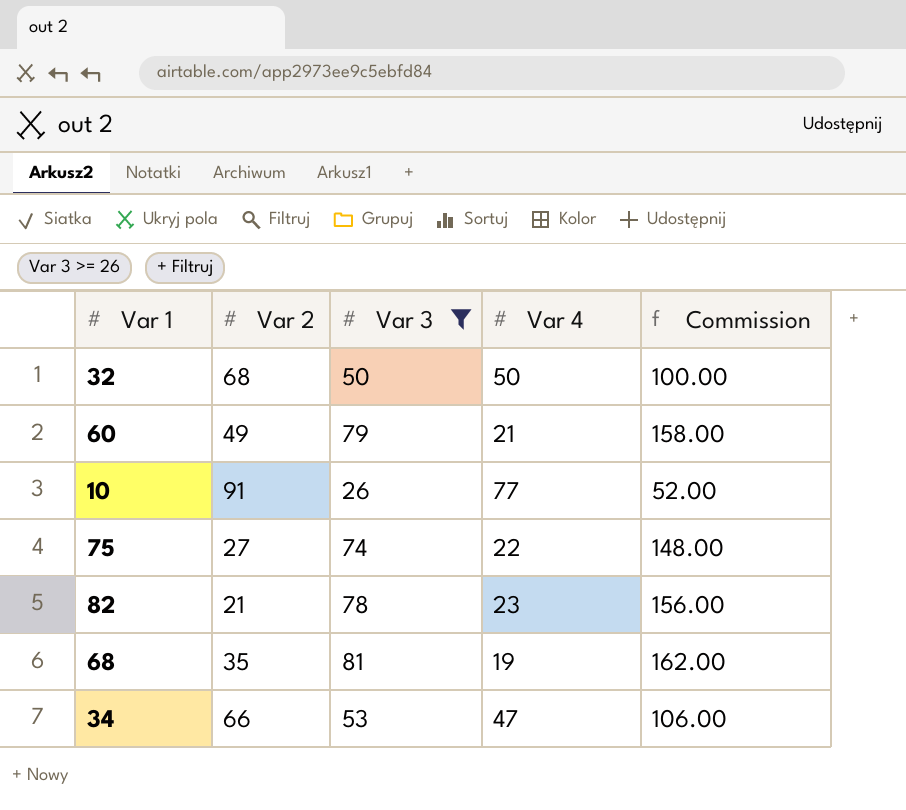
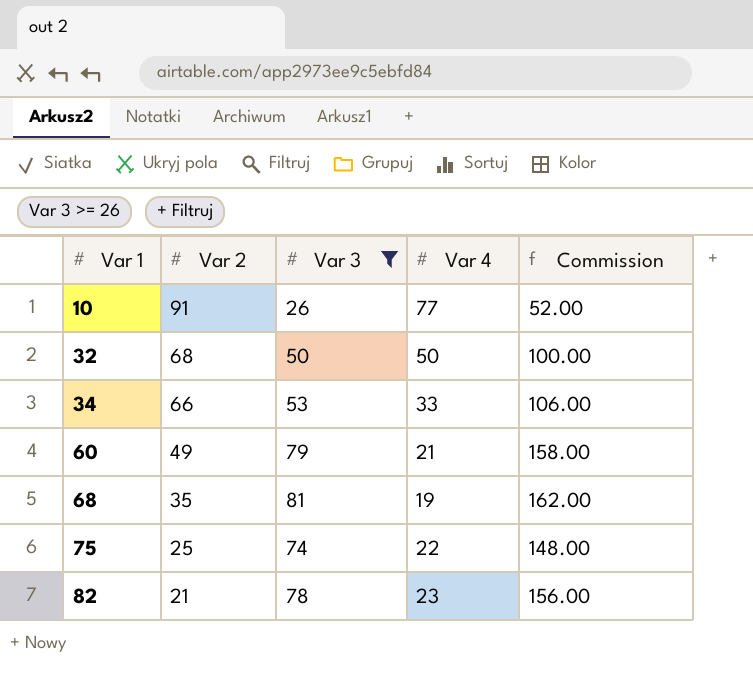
row order: none -> Var 1 ascending
34 | Var 4: 47 -> 33
75 | Var 2: 27 -> 25

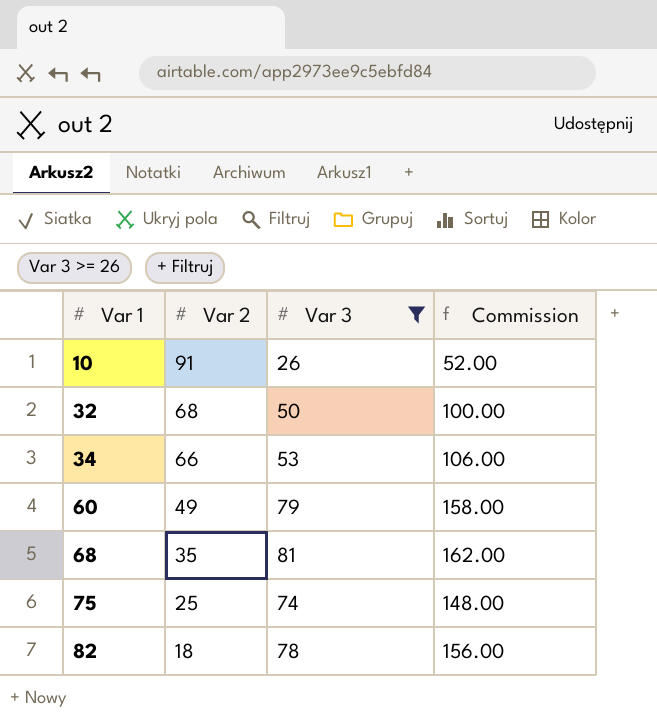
column Var 4 | position: 4 -> none
82 | Var 2: 21 -> 18

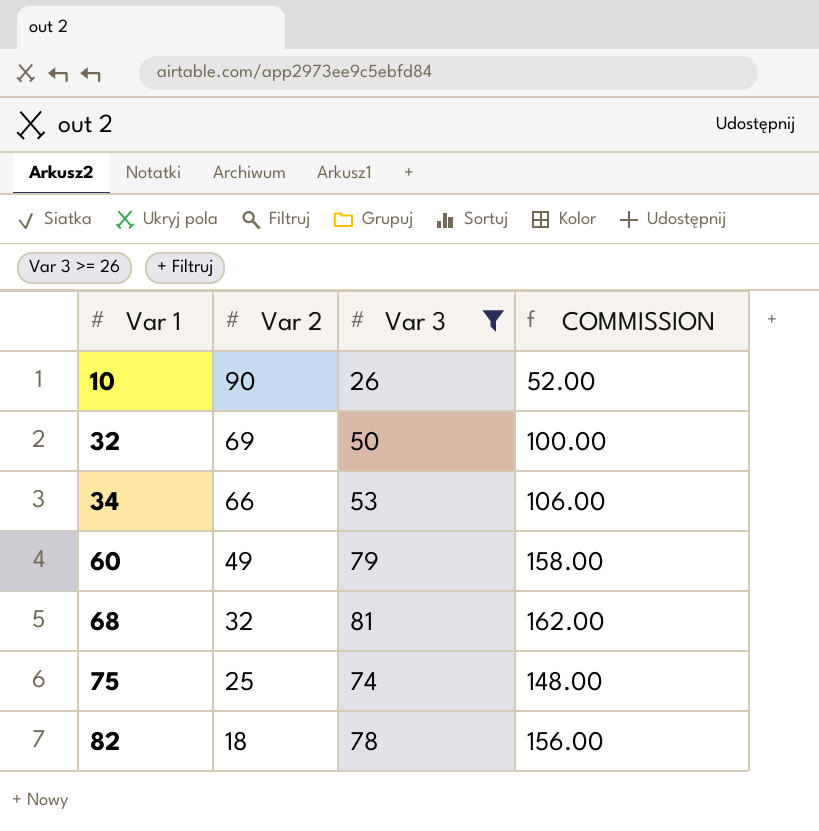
column name: Commission -> COMMISSION
10 | Var 2: 91 -> 90
32 | Var 2: 68 -> 69
68 | Var 2: 35 -> 32

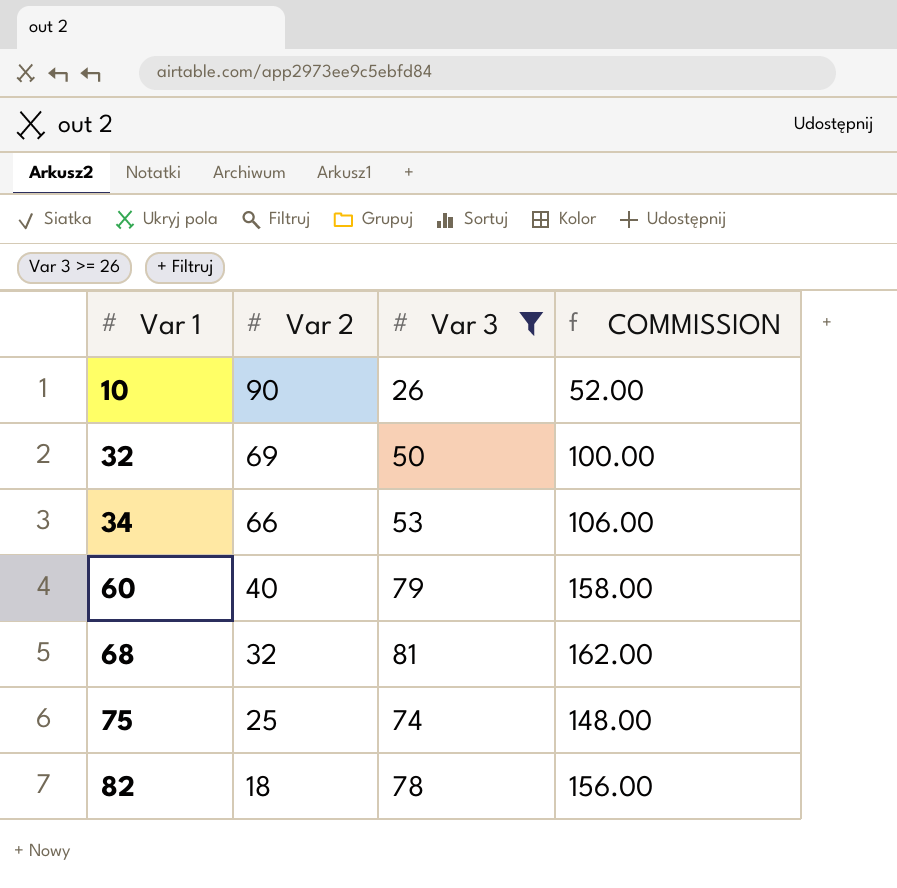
60 | Var 2: 49 -> 40

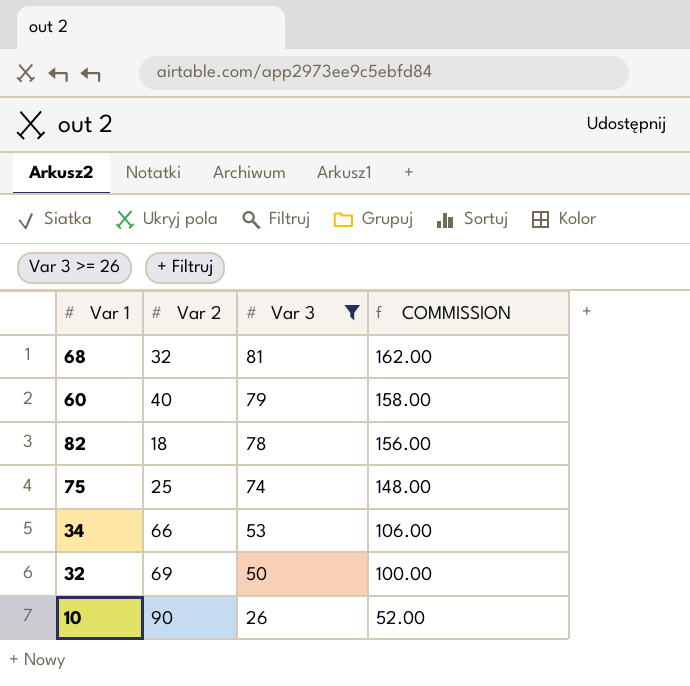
row order: Var 1 ascending -> Var 3 descending

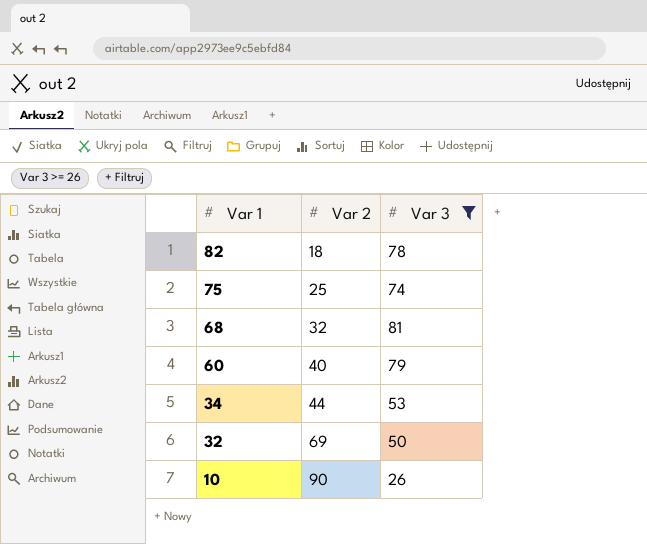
row order: Var 3 descending -> Var 1 descending
column COMMISSION | formula: [Var 3] * 2 -> none
34 | Var 2: 66 -> 44

